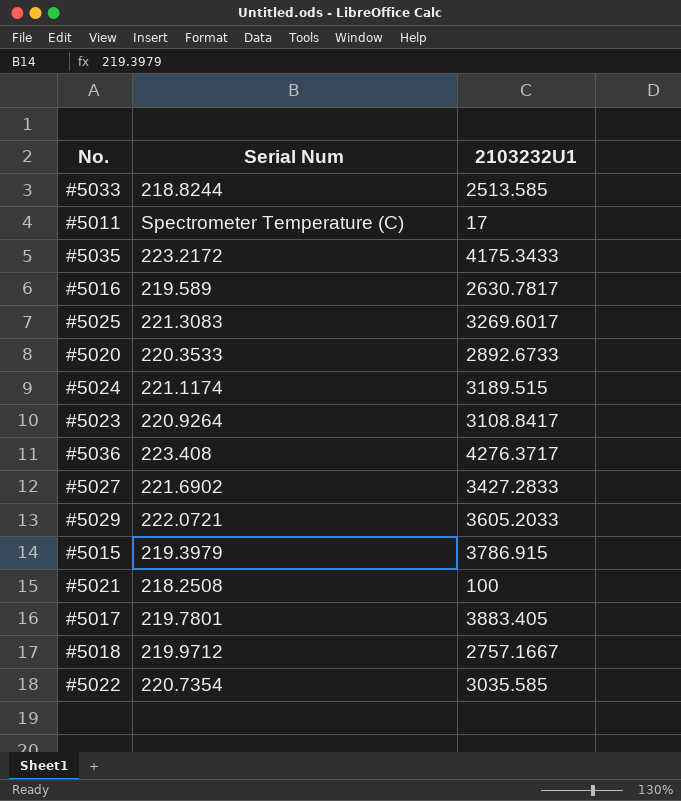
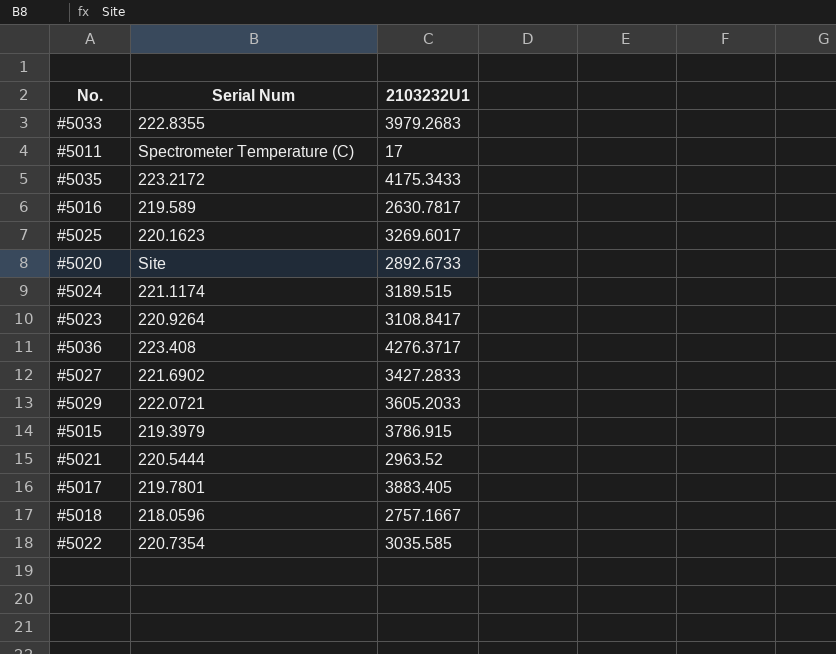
#5033 | Serial Num: 218.8244 -> 222.8355
#5033 | 2103232U1: 2513.585 -> 3979.2683
#5025 | Serial Num: 221.3083 -> 220.1623
#5020 | Serial Num: 220.3533 -> Site
#5021 | Serial Num: 218.2508 -> 220.5444
#5021 | 2103232U1: 100 -> 2963.52
#5018 | Serial Num: 219.9712 -> 218.0596

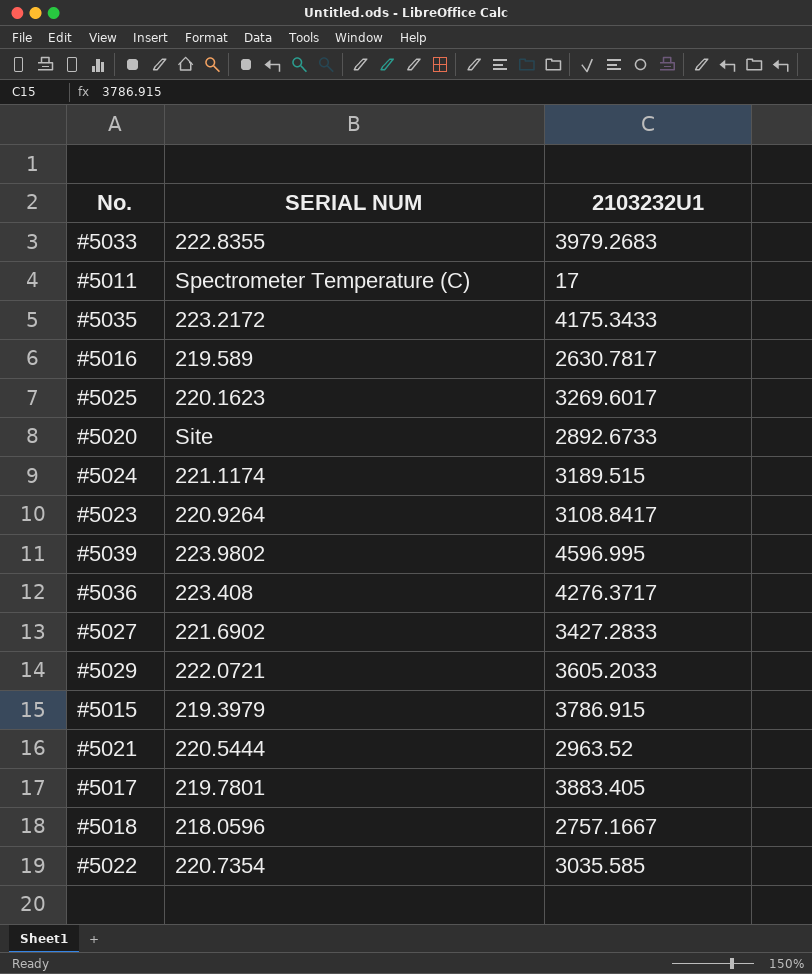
column name: Serial Num -> SERIAL NUM
row #5039: none -> 223.9802 | 4596.995

